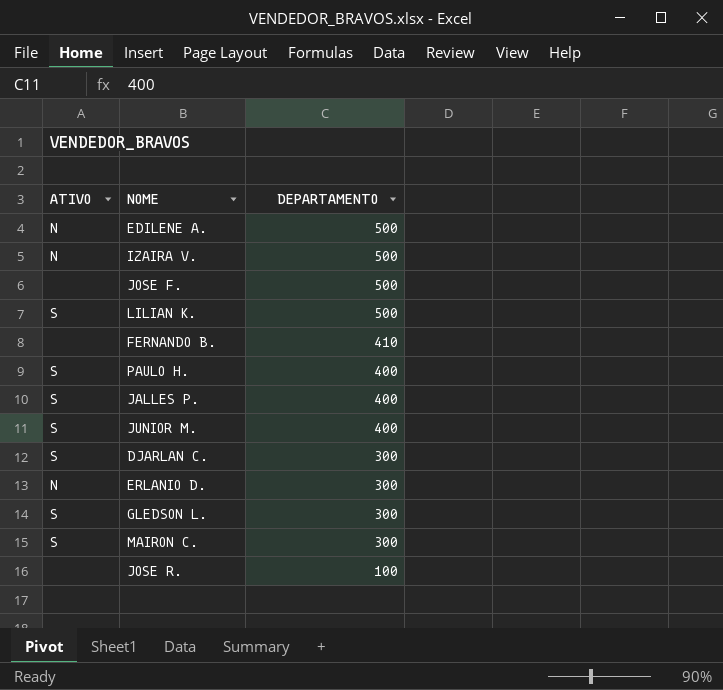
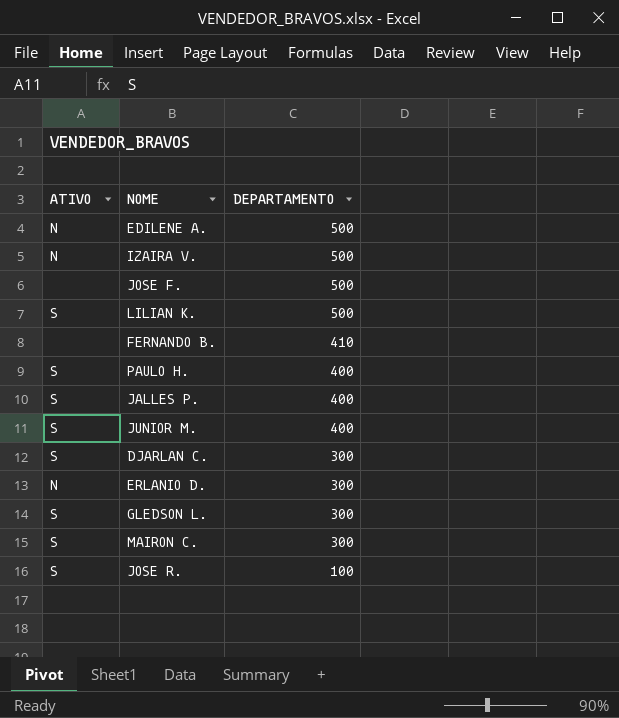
JOSE R. | ATIVO: none -> S

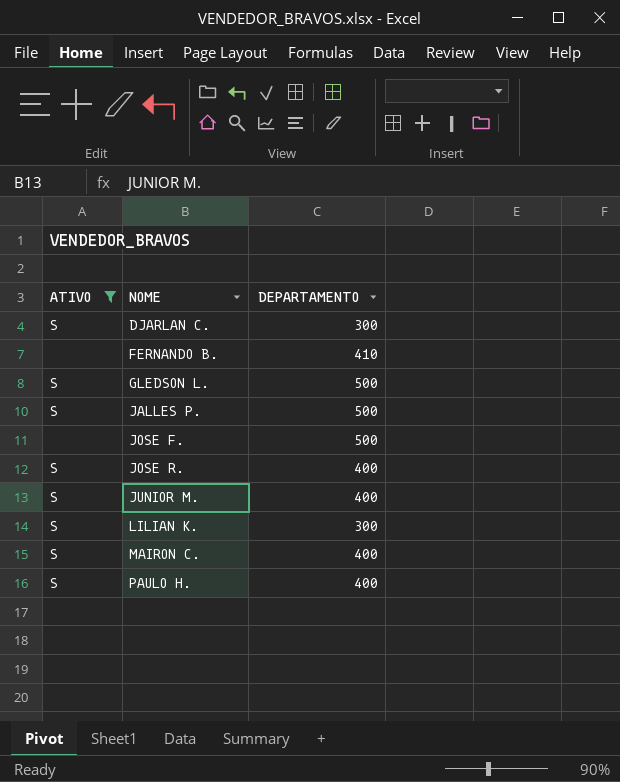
filter: none -> ATIVO != N
row order: DEPARTAMENTO descending -> NOME ascending
GLEDSON L. | DEPARTAMENTO: 300 -> 500
JALLES P. | DEPARTAMENTO: 400 -> 500
JOSE R. | DEPARTAMENTO: 100 -> 400
LILIAN K. | DEPARTAMENTO: 500 -> 300
MAIRON C. | DEPARTAMENTO: 300 -> 400

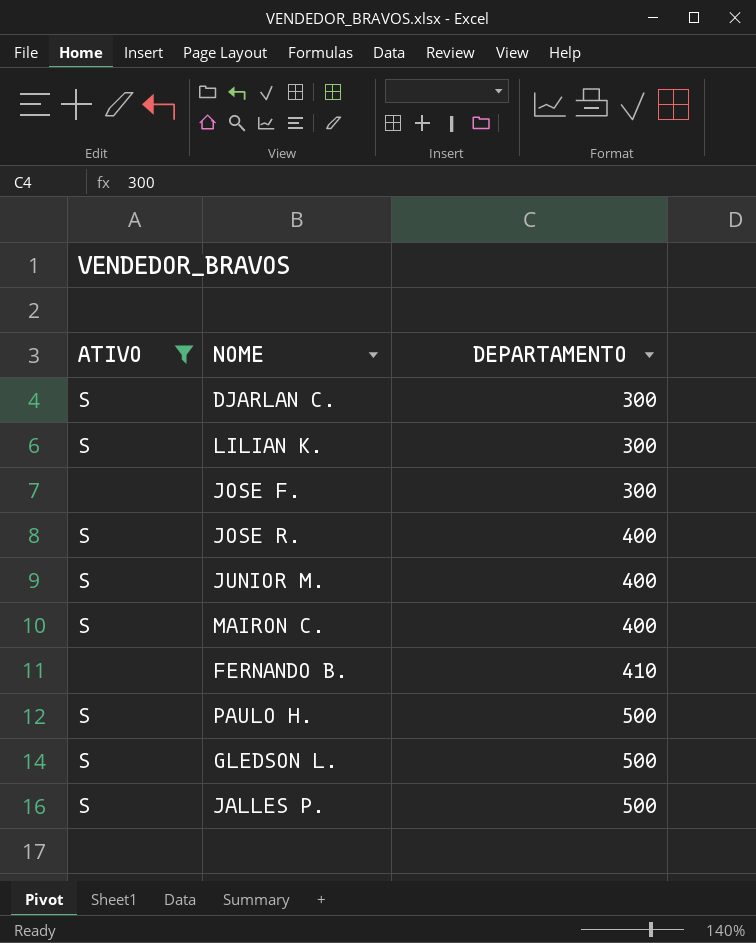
row order: NOME ascending -> DEPARTAMENTO ascending
JOSE F. | DEPARTAMENTO: 500 -> 300
PAULO H. | DEPARTAMENTO: 400 -> 500

